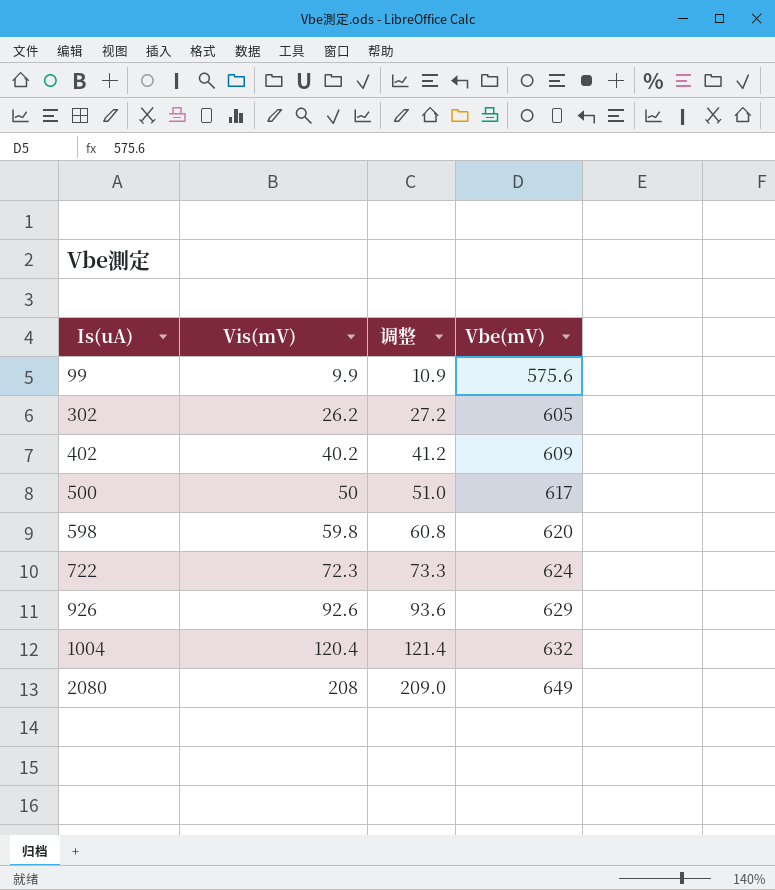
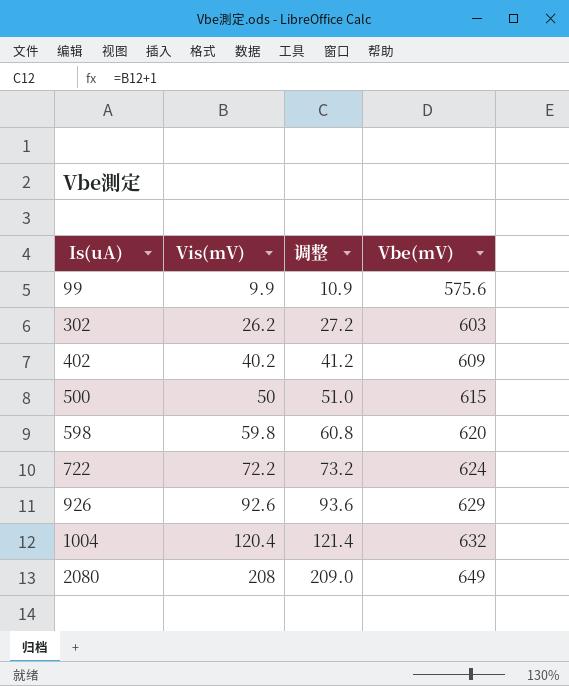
302 | Vbe(mV): 605 -> 603
500 | Vbe(mV): 617 -> 615
722 | Vis(mV): 72.3 -> 72.2
722 | 调整: 73.3 -> 73.2

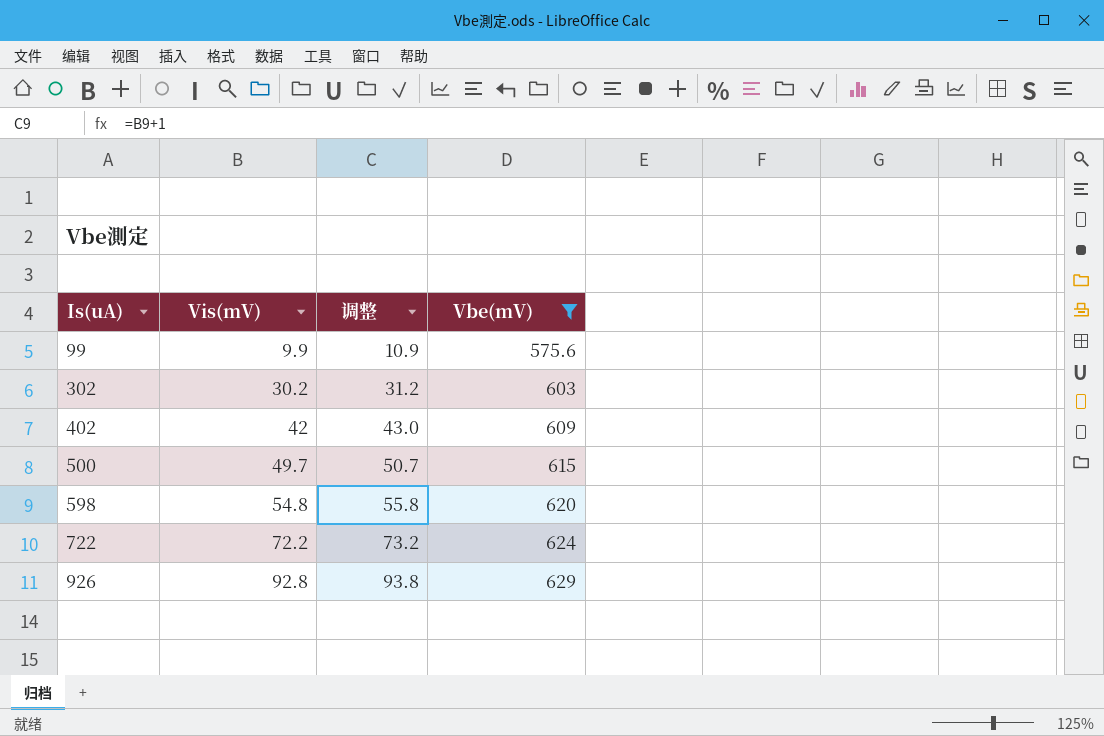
filter: none -> Vbe(mV) <= 629
302 | Vis(mV): 26.2 -> 30.2
302 | 调整: 27.2 -> 31.2
402 | Vis(mV): 40.2 -> 42
402 | 调整: 41.2 -> 43.0
500 | Vis(mV): 50 -> 49.7
500 | 调整: 51.0 -> 50.7
598 | Vis(mV): 59.8 -> 54.8
598 | 调整: 60.8 -> 55.8
926 | Vis(mV): 92.6 -> 92.8
926 | 调整: 93.6 -> 93.8

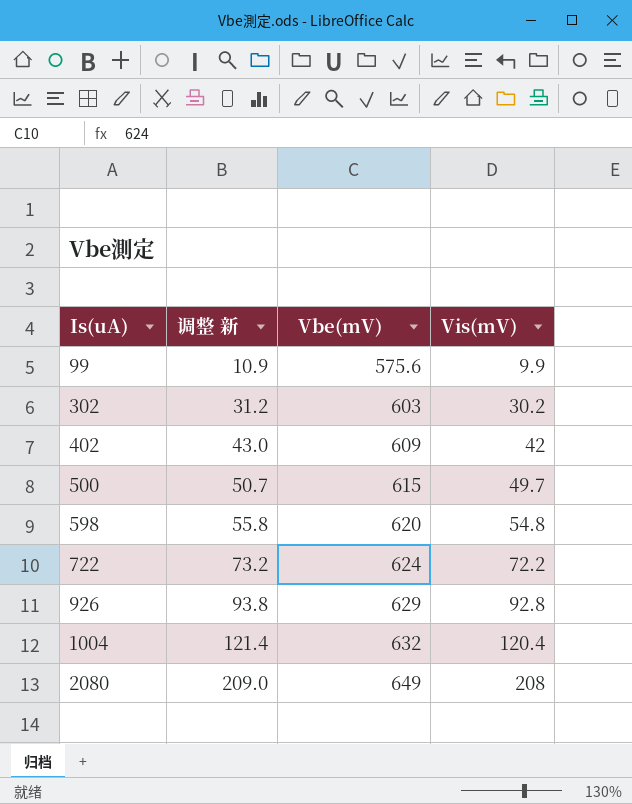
filter: Vbe(mV) <= 629 -> none
column name: 调整 -> 调整 新
column Vis(mV) | position: 2 -> 4

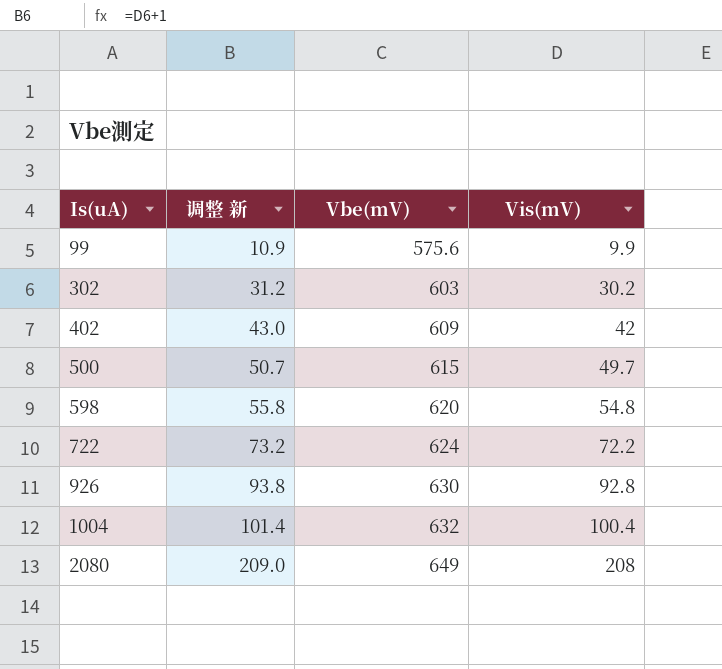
926 | Vbe(mV): 629 -> 630
1004 | 调整 新: 121.4 -> 101.4
1004 | Vis(mV): 120.4 -> 100.4

